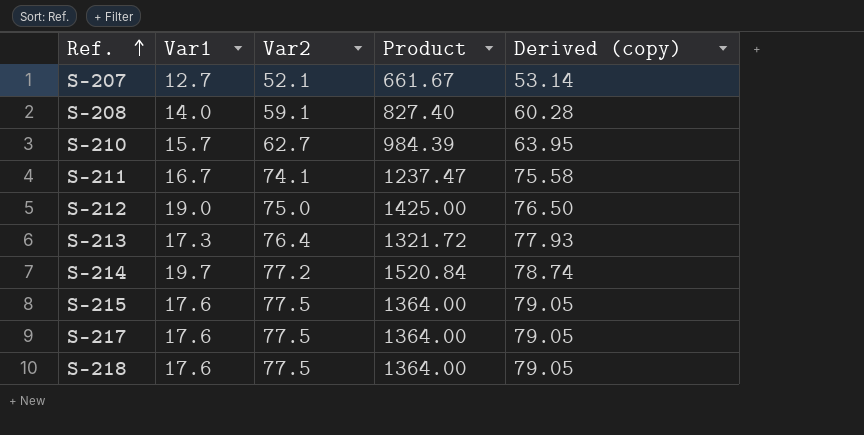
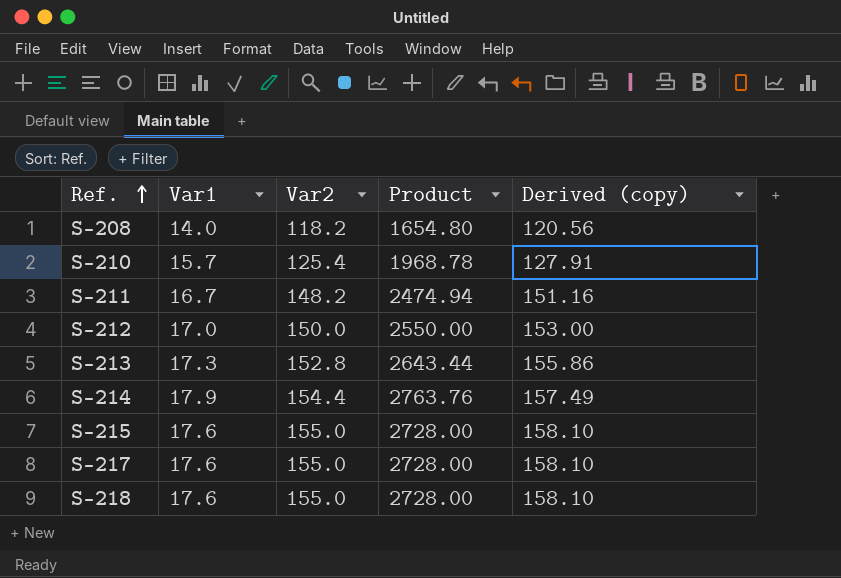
row S-207: 12.7 | 52.1 | 661.67 | 53.14 -> none
S-208 | Var2: 59.1 -> 118.2
S-208 | Product: 827.40 -> 1654.80
S-208 | Derived (copy): 60.28 -> 120.56
S-210 | Var2: 62.7 -> 125.4
S-210 | Product: 984.39 -> 1968.78
S-210 | Derived (copy): 63.95 -> 127.91
S-211 | Var2: 74.1 -> 148.2
S-211 | Product: 1237.47 -> 2474.94
S-211 | Derived (copy): 75.58 -> 151.16
S-212 | Var1: 19.0 -> 17.0
S-212 | Var2: 75.0 -> 150.0
S-212 | Product: 1425.00 -> 2550.00
S-212 | Derived (copy): 76.50 -> 153.00
S-213 | Var2: 76.4 -> 152.8
S-213 | Product: 1321.72 -> 2643.44
S-213 | Derived (copy): 77.93 -> 155.86
S-214 | Var1: 19.7 -> 17.9
S-214 | Var2: 77.2 -> 154.4
S-214 | Product: 1520.84 -> 2763.76
S-214 | Derived (copy): 78.74 -> 157.49
S-215 | Var2: 77.5 -> 155.0
S-215 | Product: 1364.00 -> 2728.00
S-215 | Derived (copy): 79.05 -> 158.10
S-217 | Var2: 77.5 -> 155.0
S-217 | Product: 1364.00 -> 2728.00
S-217 | Derived (copy): 79.05 -> 158.10
S-218 | Var2: 77.5 -> 155.0
S-218 | Product: 1364.00 -> 2728.00
S-218 | Derived (copy): 79.05 -> 158.10

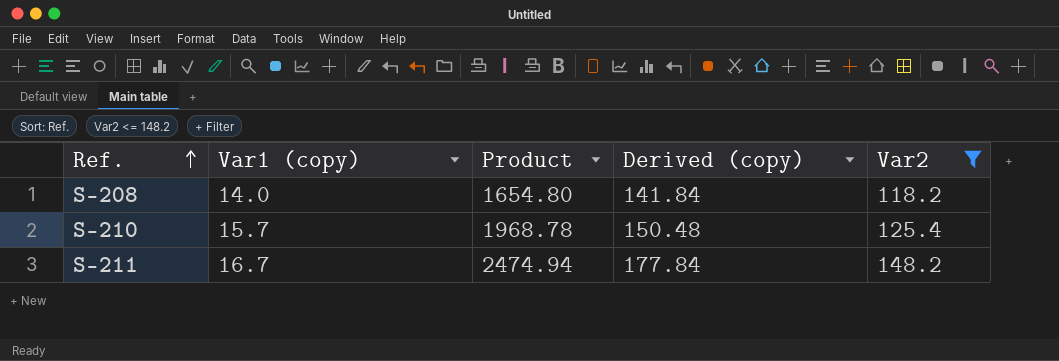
filter: none -> Var2 <= 148.2
column name: Var1 -> Var1 (copy)
column Derived (copy) | formula: [Var2] * 1.02 -> [Var2] * 1.2
column Var2 | position: 3 -> 5

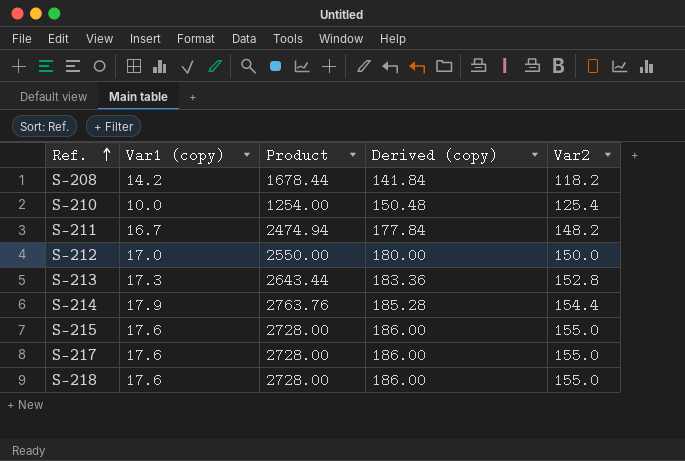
filter: Var2 <= 148.2 -> none
S-208 | Var1 (copy): 14.0 -> 14.2
S-208 | Product: 1654.80 -> 1678.44
S-210 | Var1 (copy): 15.7 -> 10.0
S-210 | Product: 1968.78 -> 1254.00

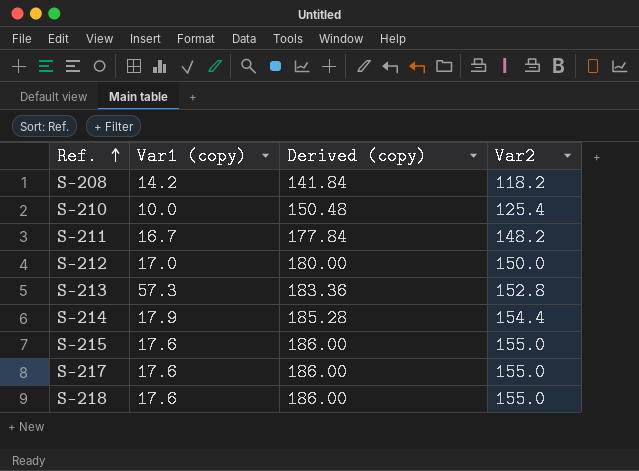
column Product | formula: [Var1 (copy)] * [Var2] -> none
S-213 | Var1 (copy): 17.3 -> 57.3

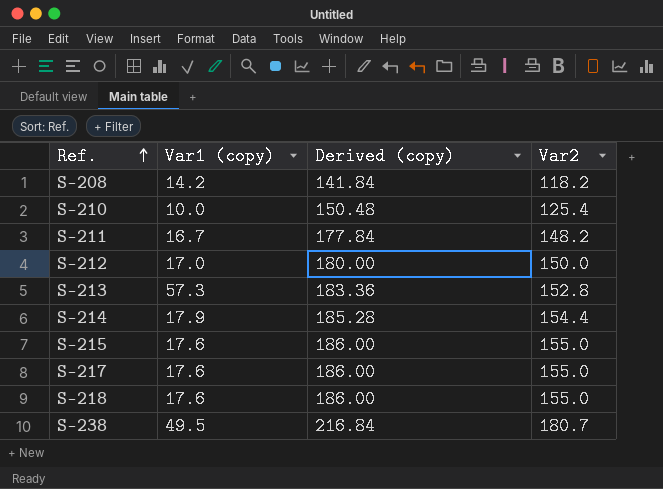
row S-238: none -> 49.5 | 216.84 | 180.7

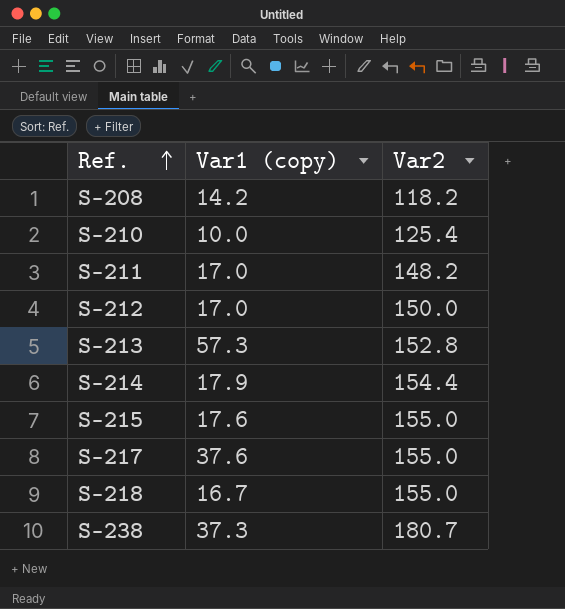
column Derived (copy) | formula: [Var2] * 1.2 -> none
S-211 | Var1 (copy): 16.7 -> 17.0
S-217 | Var1 (copy): 17.6 -> 37.6
S-218 | Var1 (copy): 17.6 -> 16.7
S-238 | Var1 (copy): 49.5 -> 37.3

